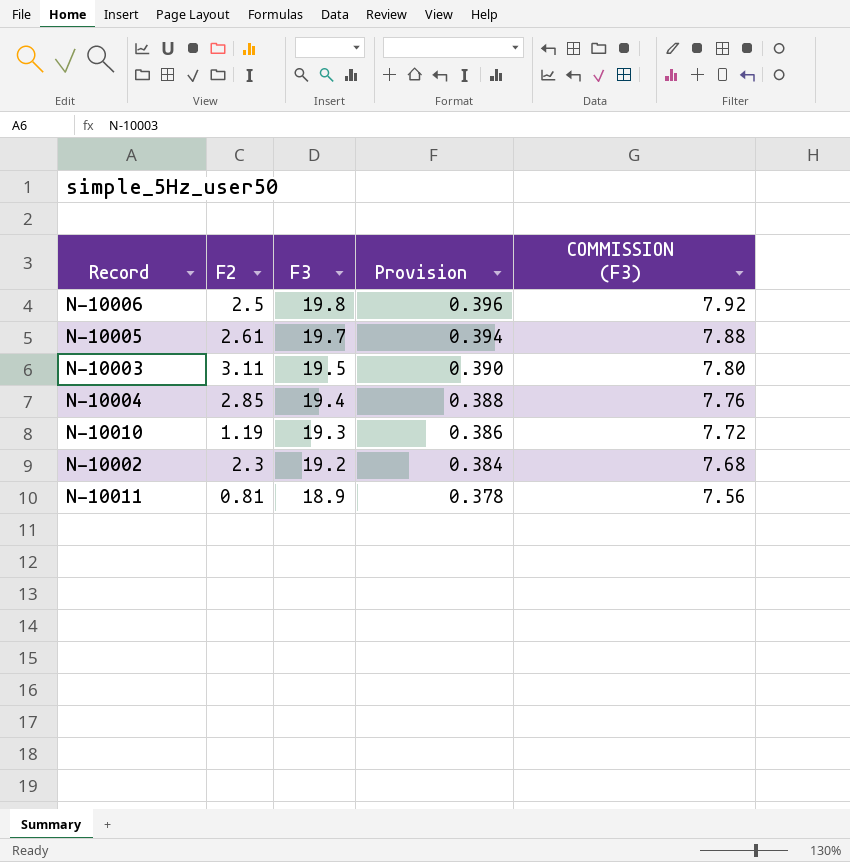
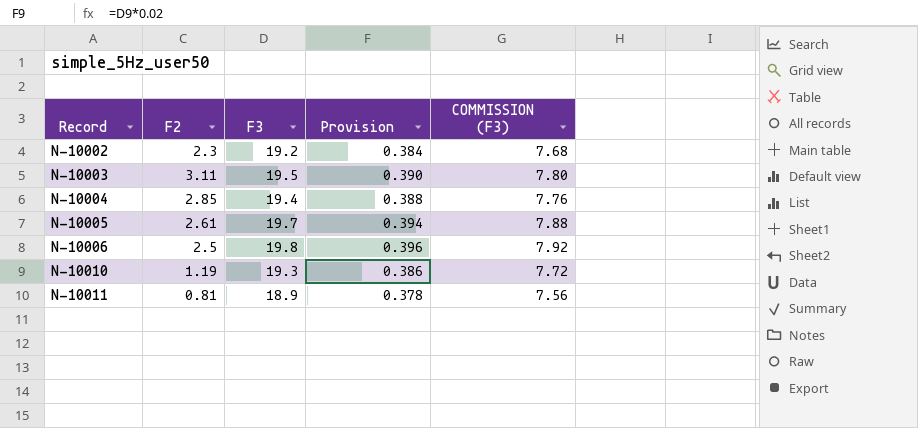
row order: F3 descending -> Record ascending

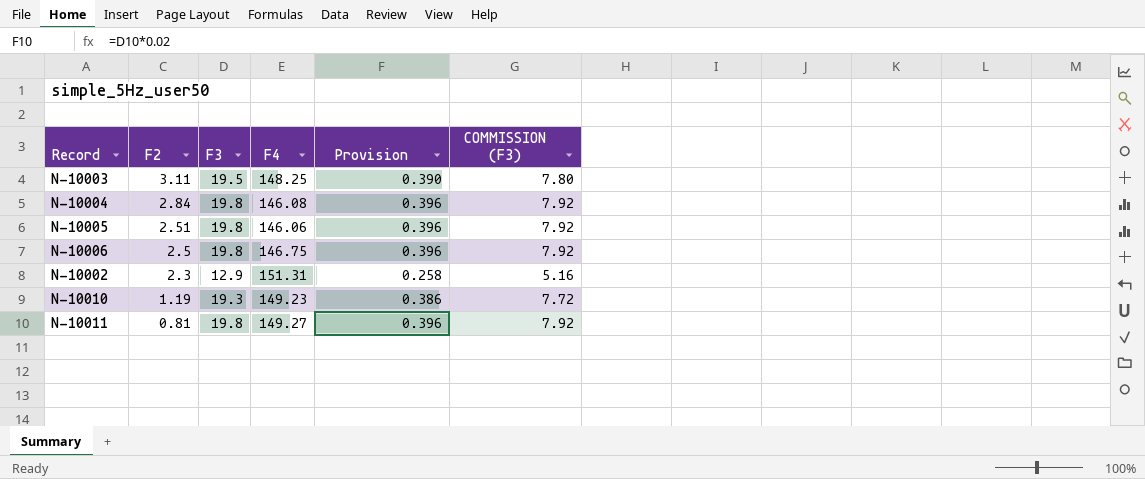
row order: Record ascending -> F2 descending
column F4 | position: none -> 4
N-10004 | F2: 2.85 -> 2.84
N-10004 | F3: 19.4 -> 19.8
N-10004 | Provision: 0.388 -> 0.396
N-10004 | COMMISSION (F3): 7.76 -> 7.92
N-10005 | F2: 2.61 -> 2.51
N-10005 | F3: 19.7 -> 19.8
N-10005 | Provision: 0.394 -> 0.396
N-10005 | COMMISSION (F3): 7.88 -> 7.92
N-10002 | F3: 19.2 -> 12.9
N-10002 | Provision: 0.384 -> 0.258
N-10002 | COMMISSION (F3): 7.68 -> 5.16
N-10011 | F3: 18.9 -> 19.8
N-10011 | Provision: 0.378 -> 0.396
N-10011 | COMMISSION (F3): 7.56 -> 7.92

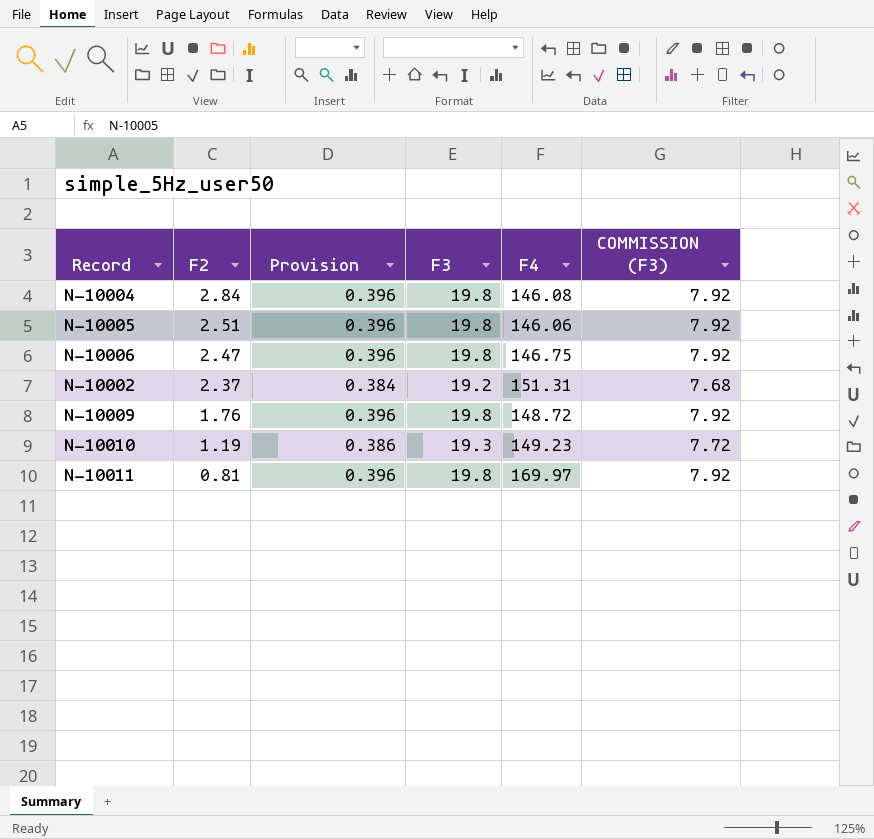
column Provision | position: 5 -> 3
row N-10003: 3.11 | 19.5 | 148.25 | 0.390 | 7.80 -> none
N-10006 | F2: 2.5 -> 2.47
N-10002 | F2: 2.3 -> 2.37
N-10002 | Provision: 0.258 -> 0.384
N-10002 | F3: 12.9 -> 19.2
N-10002 | COMMISSION (F3): 5.16 -> 7.68
row N-10009: none -> 1.76 | 0.396 | 19.8 | 148.72 | 7.92
N-10011 | F4: 149.27 -> 169.97

